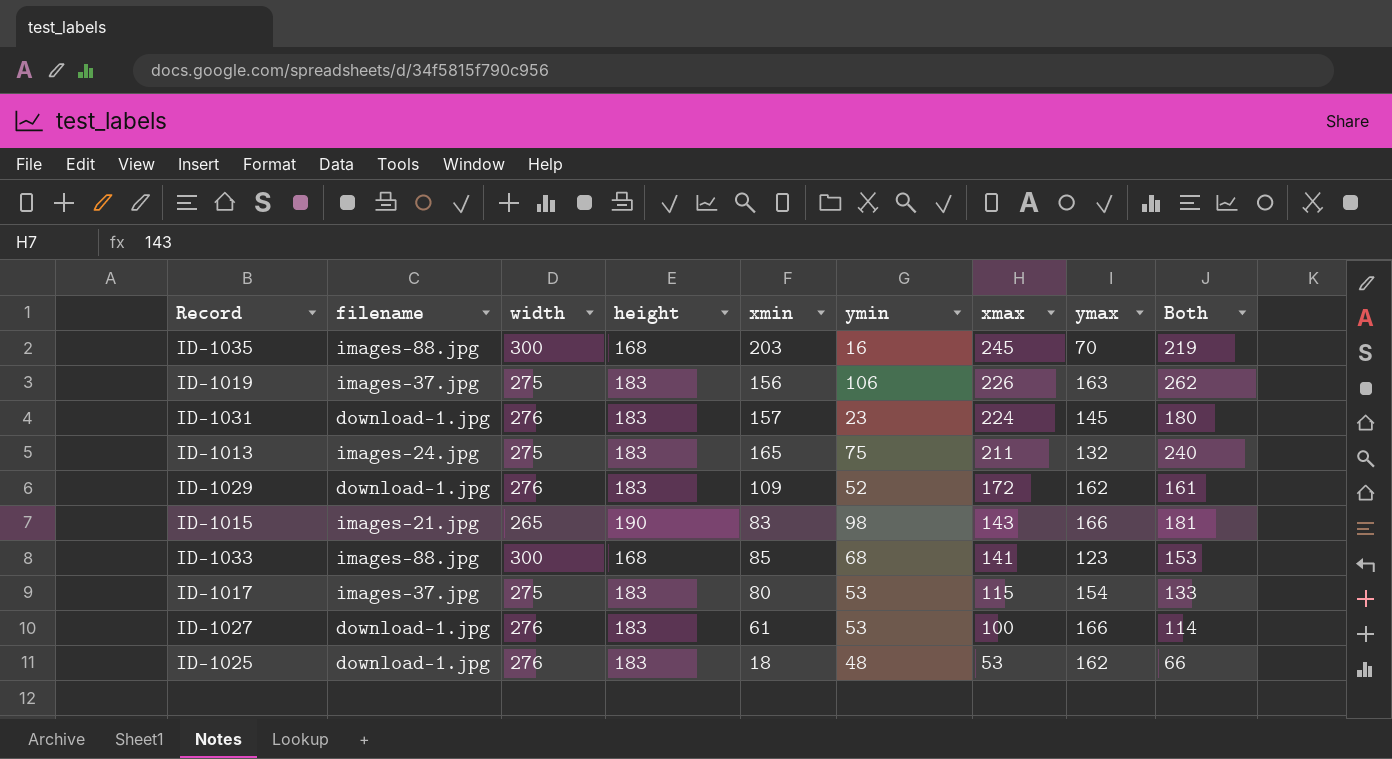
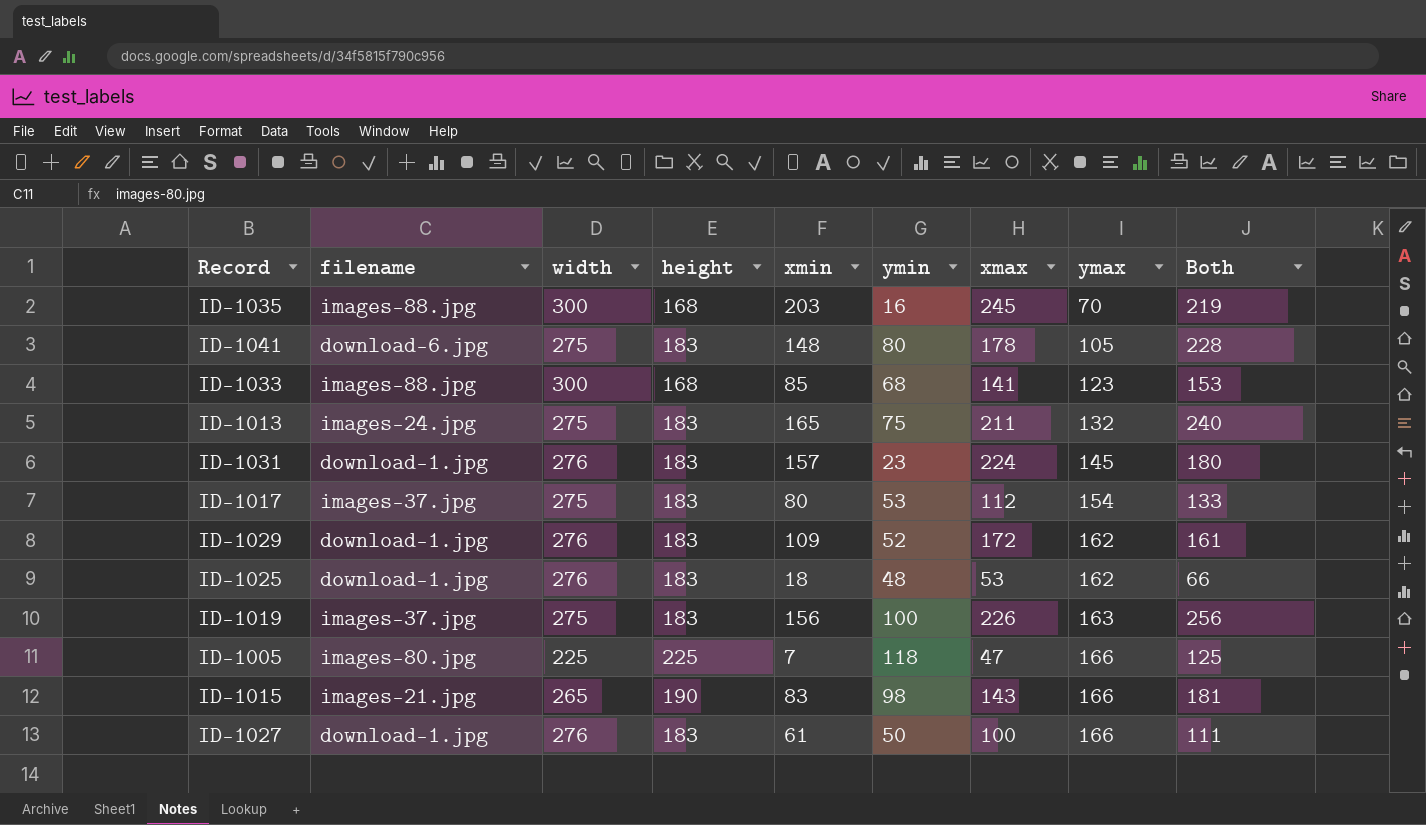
row order: xmax descending -> ymax ascending
row ID-1041: none -> download-6.jpg | 275 | 183 | 148 | 80 | 178 | 105 | 228
ID-1017 | xmax: 115 -> 112
ID-1019 | ymin: 106 -> 100
ID-1019 | Both: 262 -> 256
row ID-1005: none -> images-80.jpg | 225 | 225 | 7 | 118 | 47 | 166 | 125
ID-1027 | ymin: 53 -> 50
ID-1027 | Both: 114 -> 111

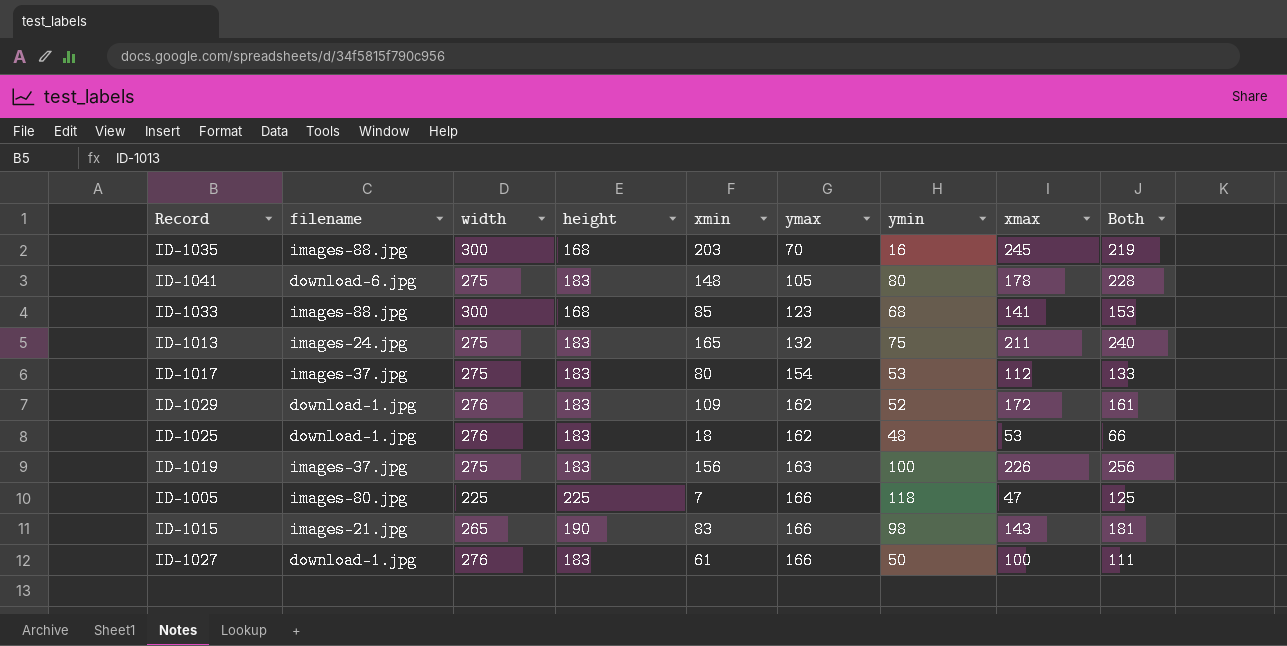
column ymax | position: 8 -> 6
row ID-1031: download-1.jpg | 276 | 183 | 157 | 23 | 224 | 145 | 180 -> none

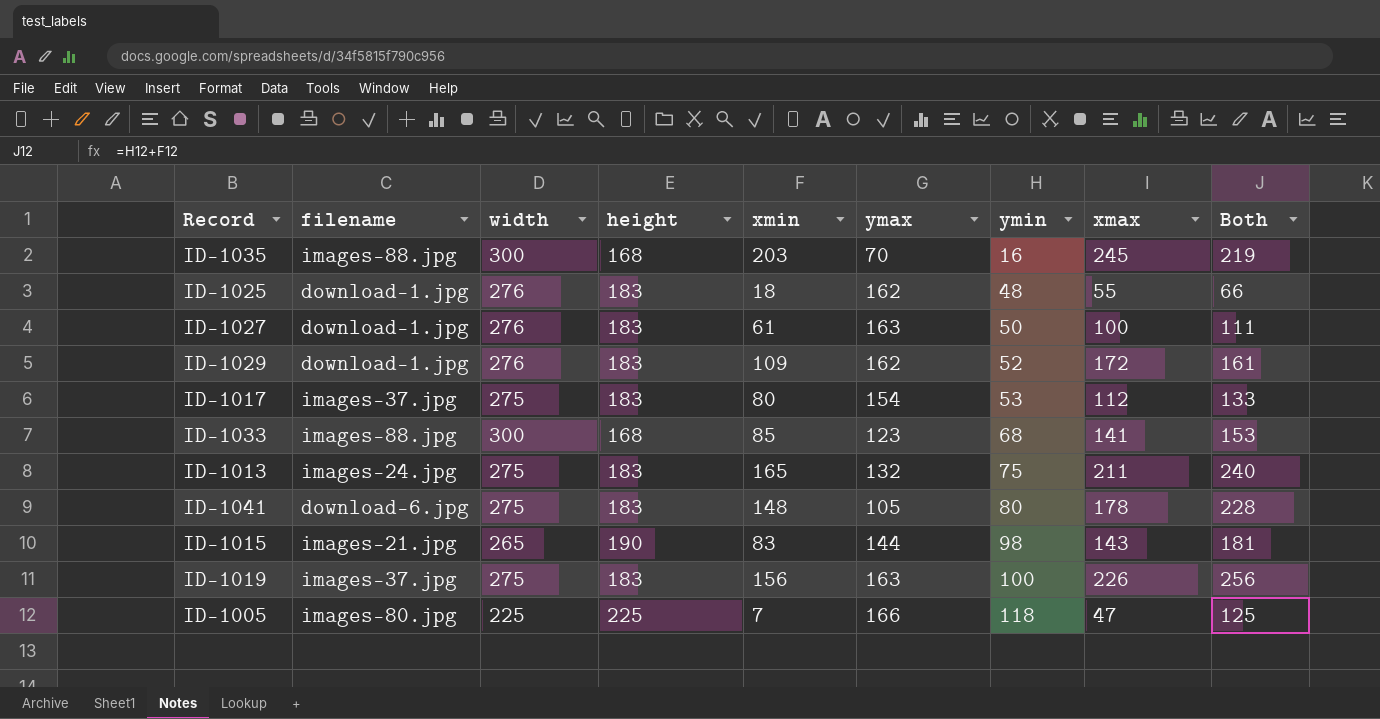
row order: ymax ascending -> ymin ascending
ID-1025 | xmax: 53 -> 55
ID-1027 | ymax: 166 -> 163
ID-1015 | ymax: 166 -> 144

